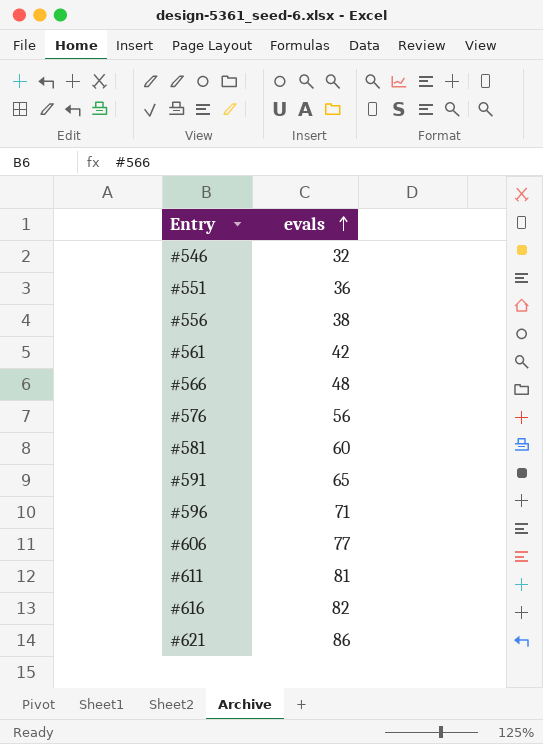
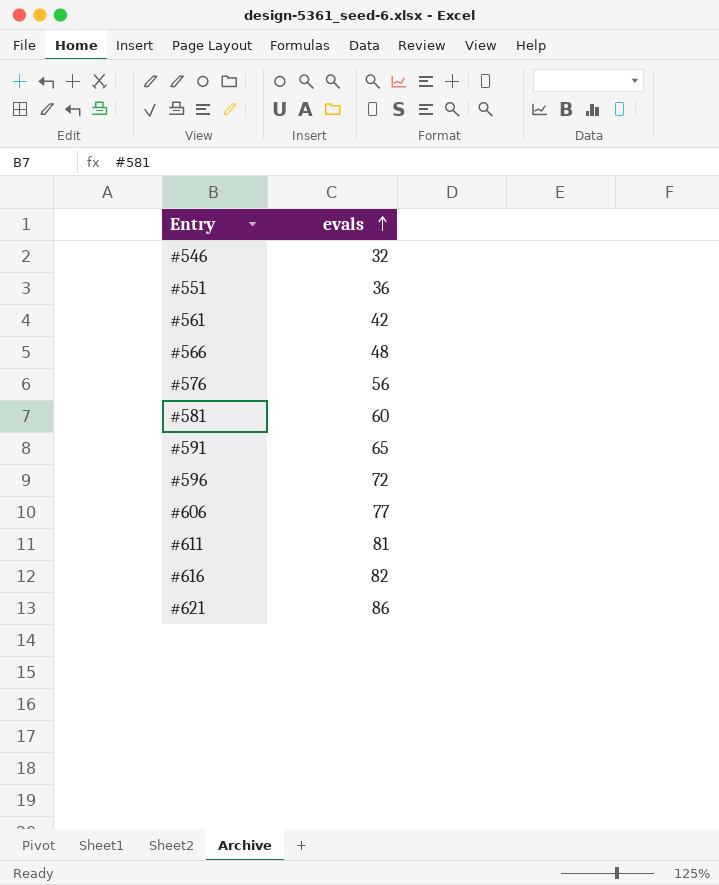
row #556: 38 -> none
#596 | evals: 71 -> 72

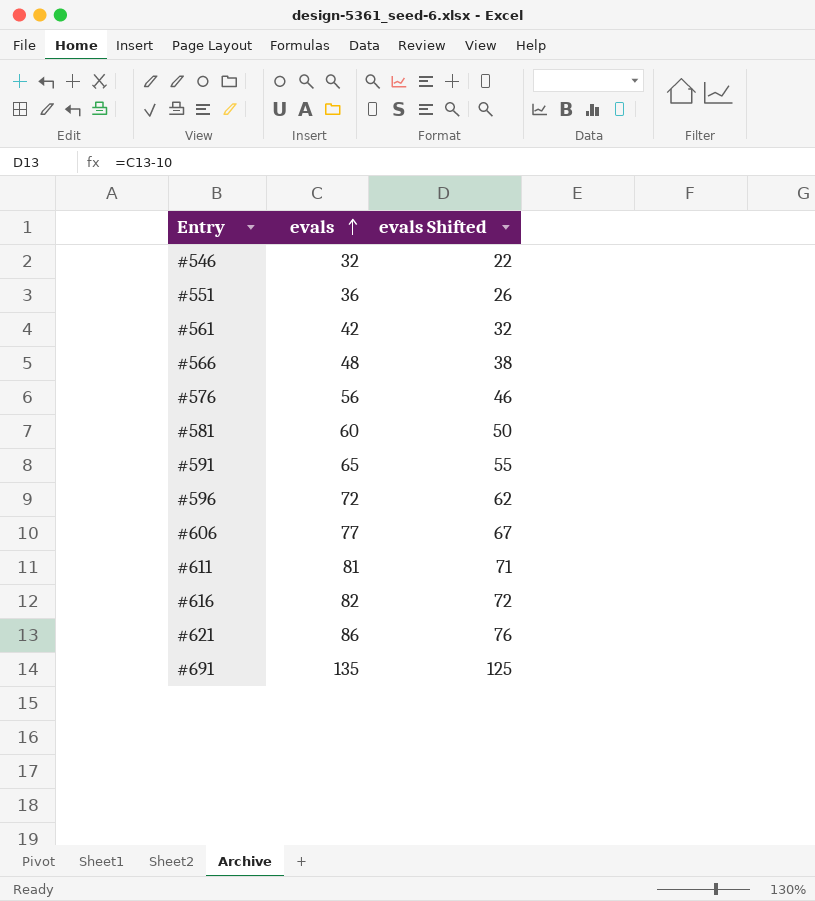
column evals Shifted | formula: none -> [evals] - 10
row #691: none -> 135 | 125

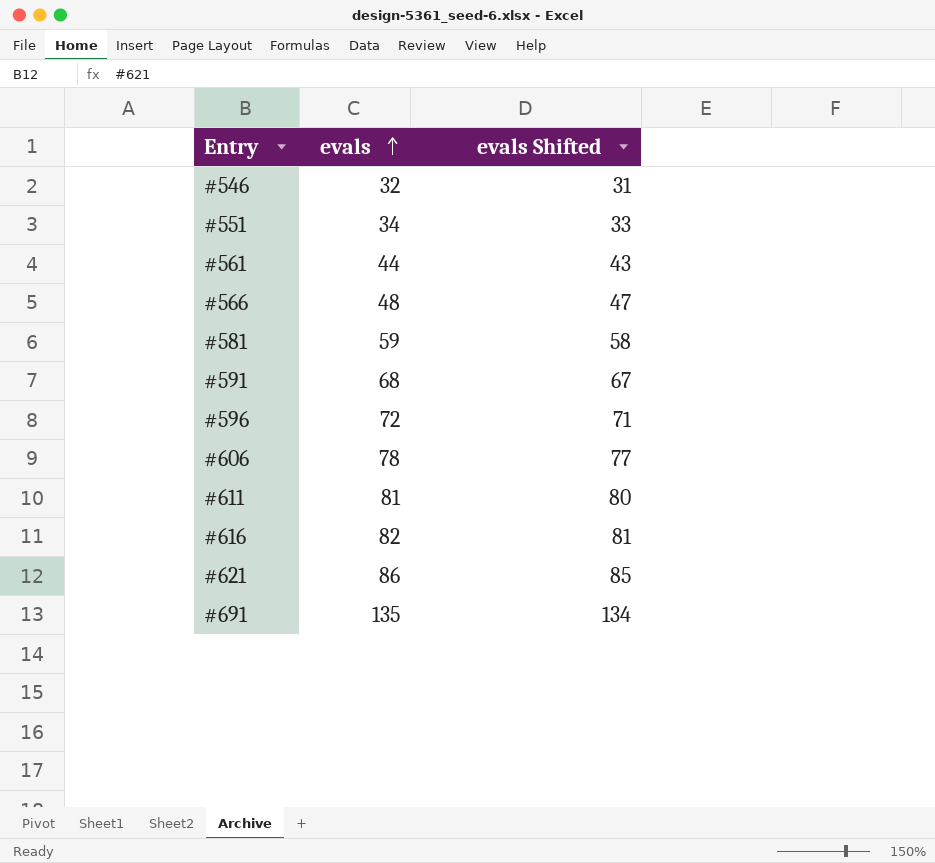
column evals Shifted | formula: [evals] - 10 -> [evals] - 1
row #576: 56 | 46 -> none
#551 | evals: 36 -> 34
#561 | evals: 42 -> 44
#581 | evals: 60 -> 59
#591 | evals: 65 -> 68
#606 | evals: 77 -> 78

